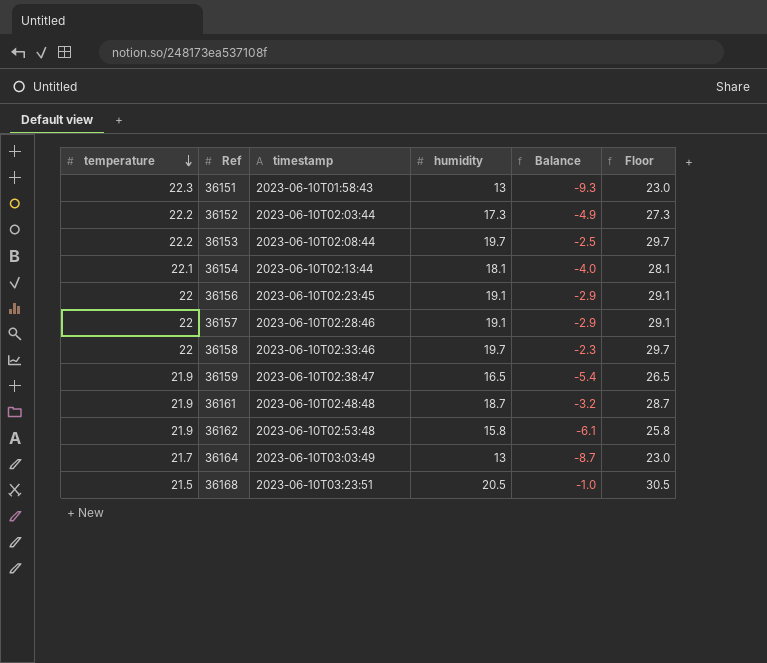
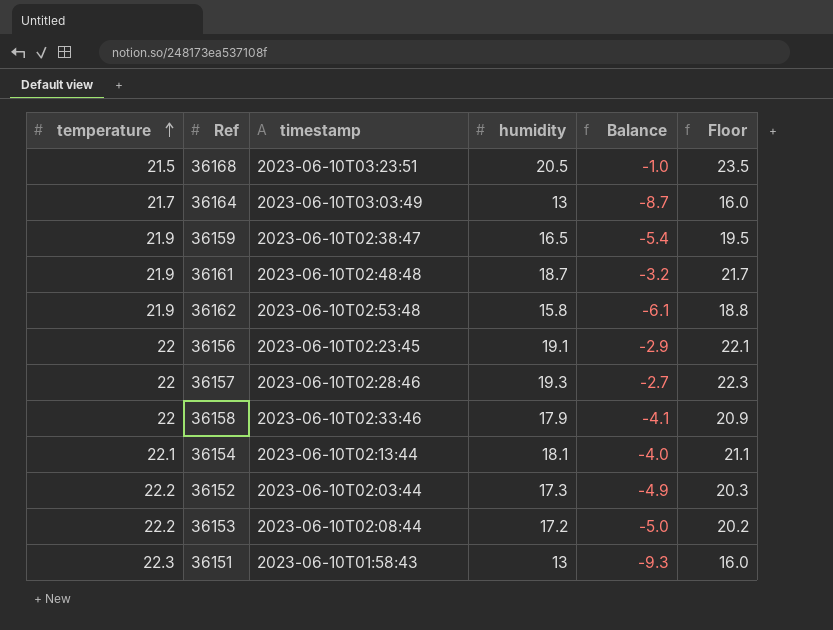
row order: temperature descending -> temperature ascending
column Floor | formula: [humidity] + 10 -> [humidity] + 3
36157 | humidity: 19.1 -> 19.3
36157 | Balance: -2.9 -> -2.7
36158 | humidity: 19.7 -> 17.9
36158 | Balance: -2.3 -> -4.1
36153 | humidity: 19.7 -> 17.2
36153 | Balance: -2.5 -> -5.0

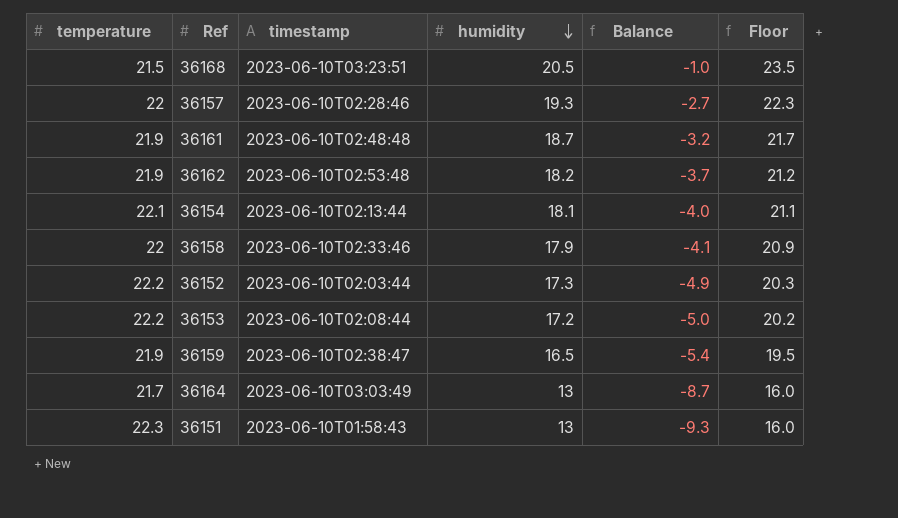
row order: temperature ascending -> humidity descending
row 36156: 22 | 2023-06-10T02:23:45 | 19.1 | -2.9 | 22.1 -> none
36162 | humidity: 15.8 -> 18.2
36162 | Balance: -6.1 -> -3.7
36162 | Floor: 18.8 -> 21.2

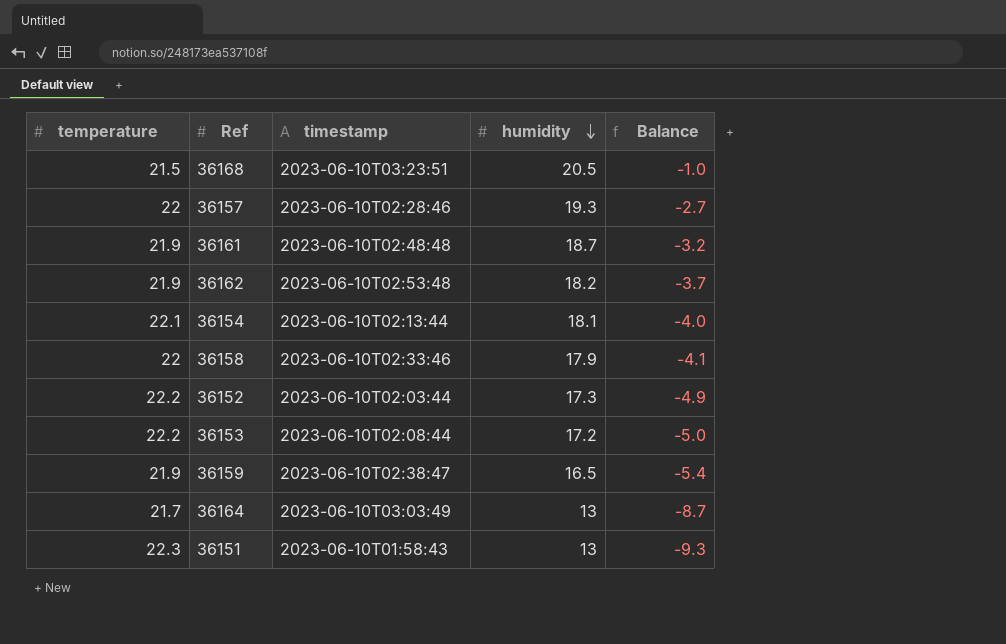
column Floor | formula: [humidity] + 3 -> none

